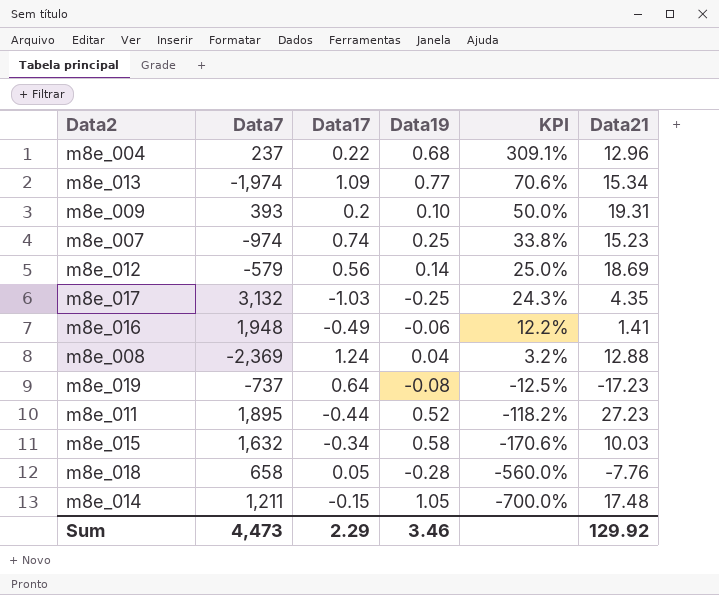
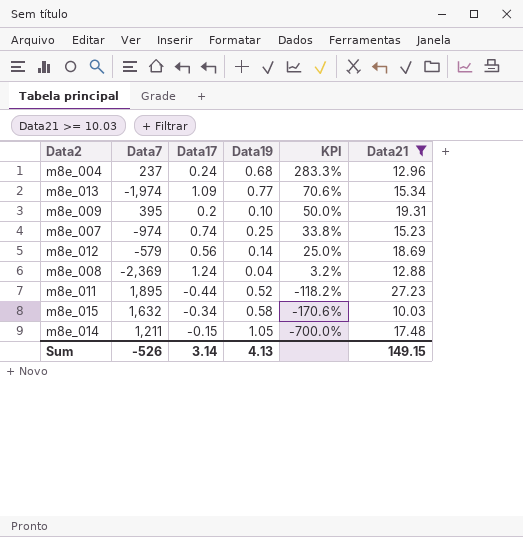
filter: none -> Data21 >= 10.03
m8e_004 | Data17: 0.22 -> 0.24
m8e_004 | KPI: 309.1% -> 283.3%
m8e_009 | Data7: 393 -> 395
Sum | Data7: 4,473 -> -526
Sum | Data17: 2.29 -> 3.14
Sum | Data19: 3.46 -> 4.13
Sum | Data21: 129.92 -> 149.15

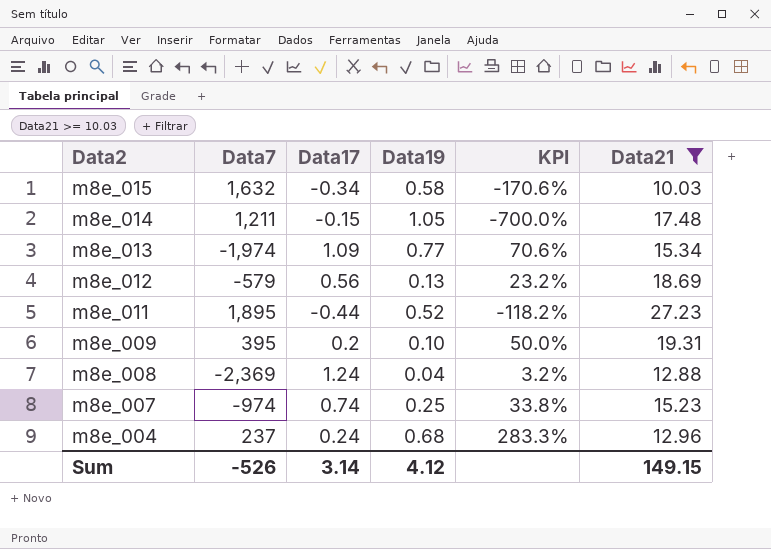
row order: KPI descending -> Data2 descending
m8e_012 | Data19: 0.14 -> 0.13
m8e_012 | KPI: 25.0% -> 23.2%
Sum | Data19: 4.13 -> 4.12

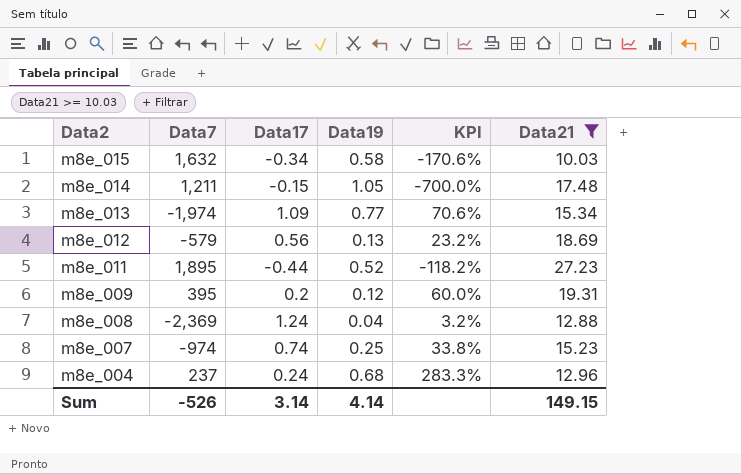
m8e_009 | Data19: 0.10 -> 0.12
m8e_009 | KPI: 50.0% -> 60.0%
Sum | Data19: 4.12 -> 4.14

